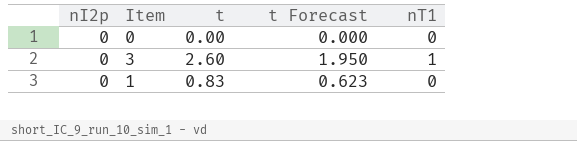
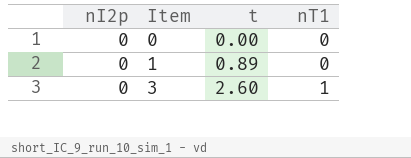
row order: none -> Item ascending
column t Forecast | formula: [t] * 0.75 -> none
1 | t: 0.83 -> 0.89

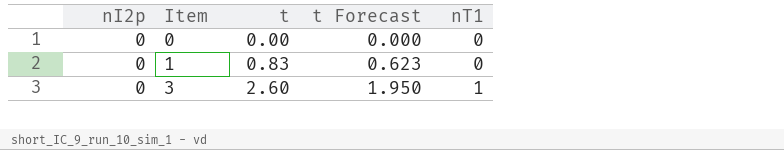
column t Forecast | formula: none -> [t] * 0.75
1 | t: 0.89 -> 0.83

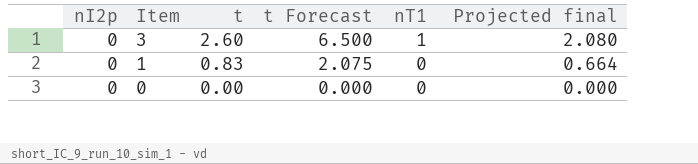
row order: Item ascending -> Item descending
column t Forecast | formula: [t] * 0.75 -> [t] * 2.5
column Projected final | formula: none -> [t] * 0.8

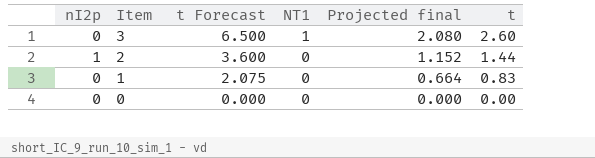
column name: nT1 -> NT1
column t | position: 3 -> 6
row 2: none -> 1 | 3.600 | 0 | 1.152 | 1.44

